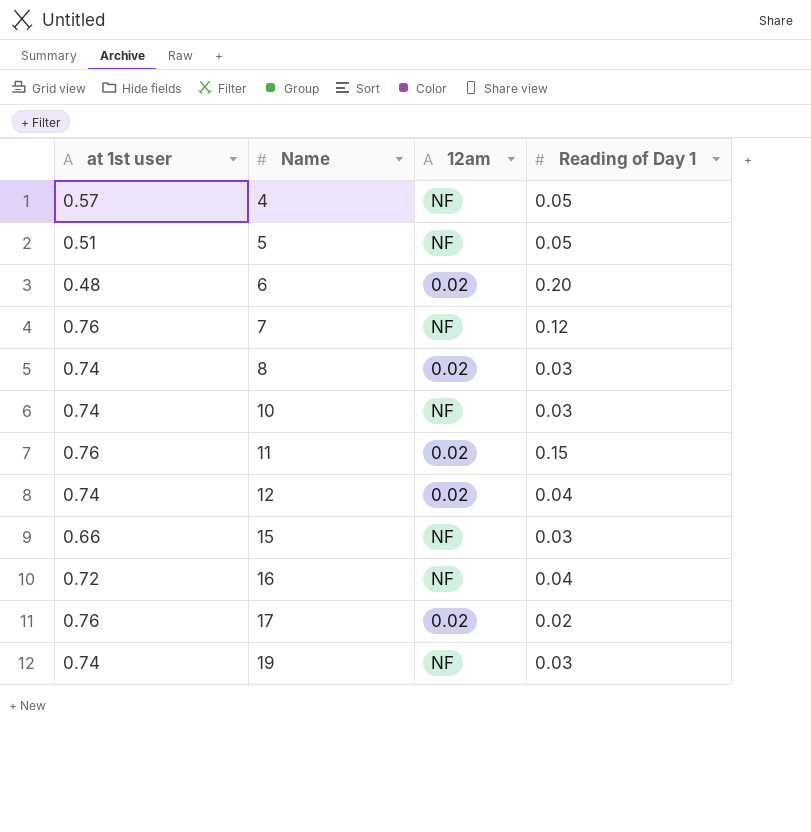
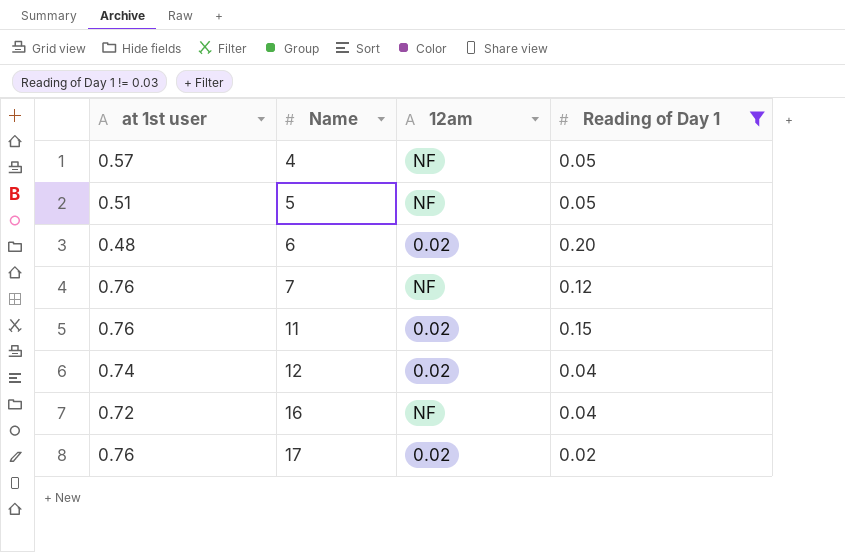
filter: none -> Reading of Day 1 != 0.03

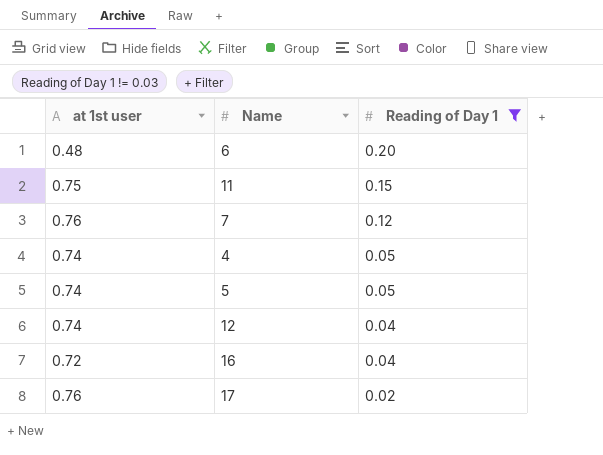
row order: Name ascending -> Reading of Day 1 descending
column 12am | position: 3 -> none
11 | at 1st user: 0.76 -> 0.75
4 | at 1st user: 0.57 -> 0.74
5 | at 1st user: 0.51 -> 0.74

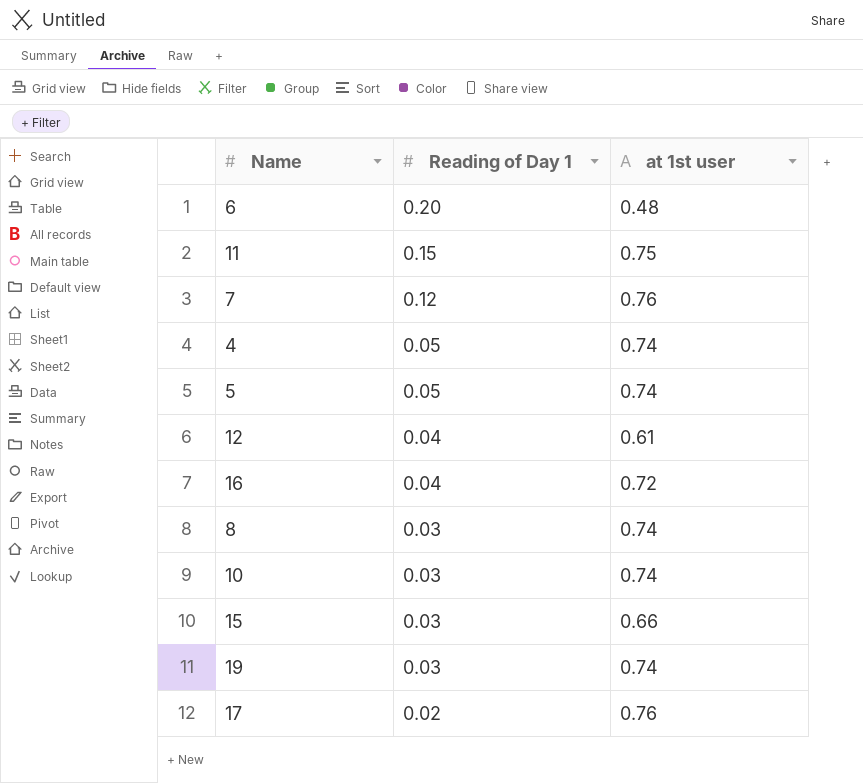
filter: Reading of Day 1 != 0.03 -> none
column at 1st user | position: 1 -> 3
12 | at 1st user: 0.74 -> 0.61

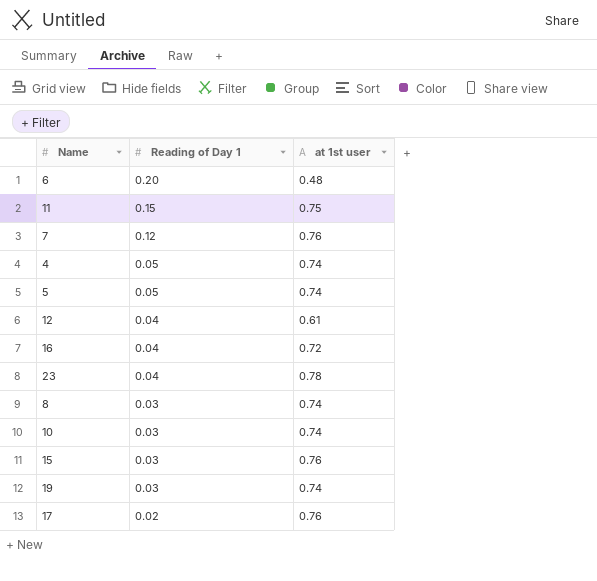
row 23: none -> 0.04 | 0.78
15 | at 1st user: 0.66 -> 0.76

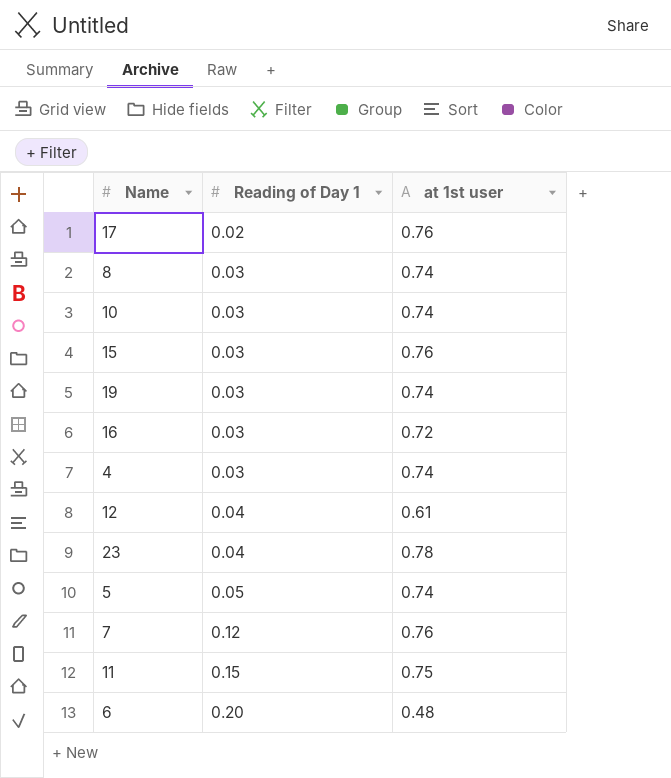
row order: Reading of Day 1 descending -> Reading of Day 1 ascending
16 | Reading of Day 1: 0.04 -> 0.03
4 | Reading of Day 1: 0.05 -> 0.03

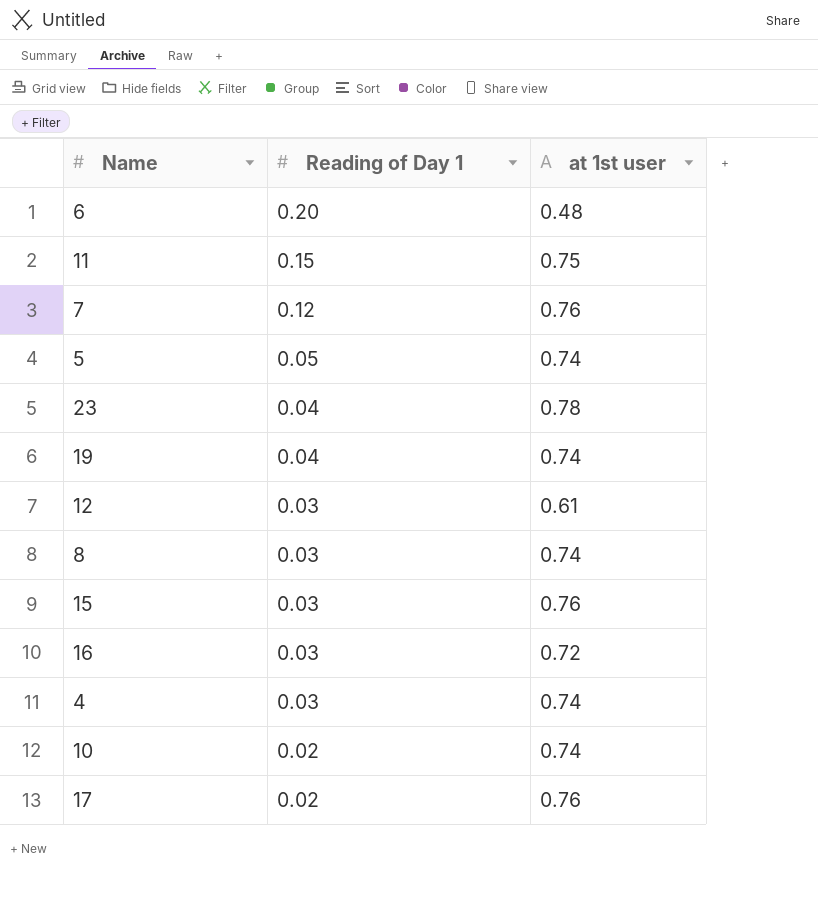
row order: Reading of Day 1 ascending -> Reading of Day 1 descending
19 | Reading of Day 1: 0.03 -> 0.04
12 | Reading of Day 1: 0.04 -> 0.03
10 | Reading of Day 1: 0.03 -> 0.02

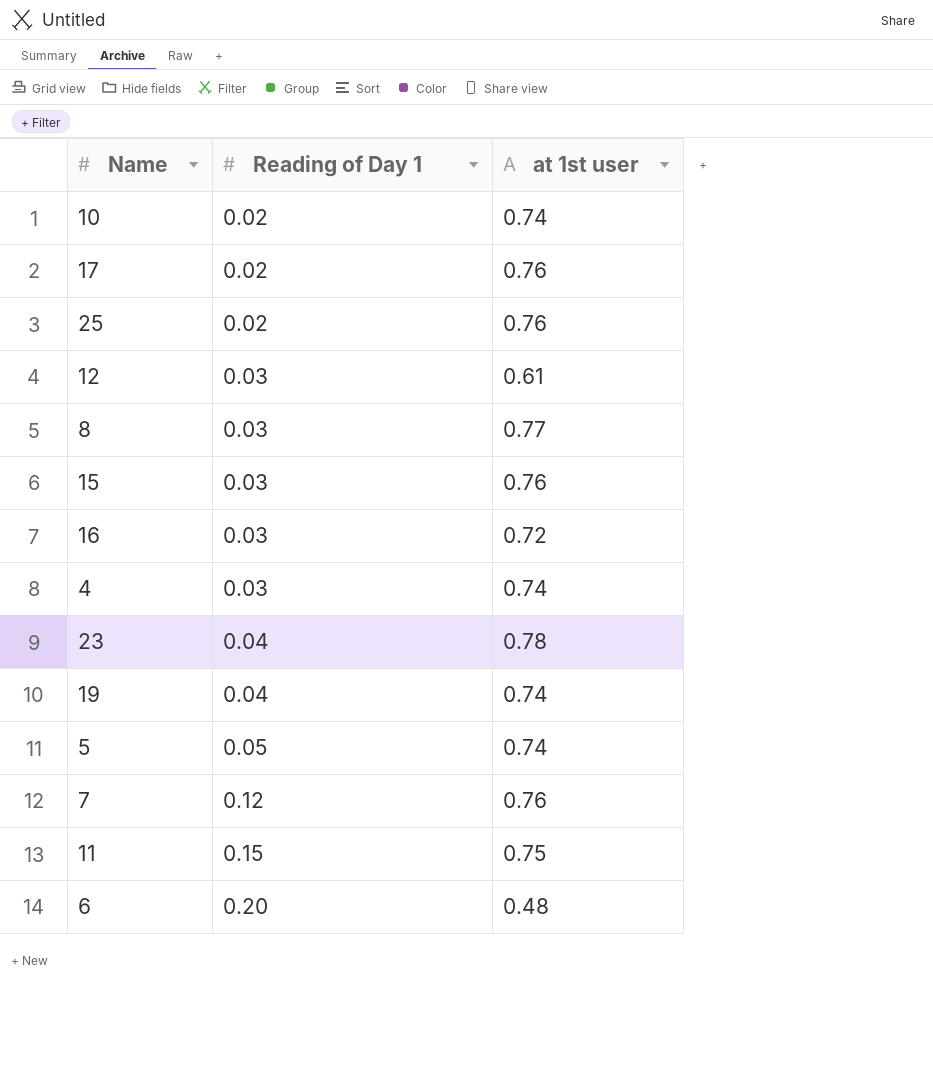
row order: Reading of Day 1 descending -> Reading of Day 1 ascending
row 25: none -> 0.02 | 0.76
8 | at 1st user: 0.74 -> 0.77

